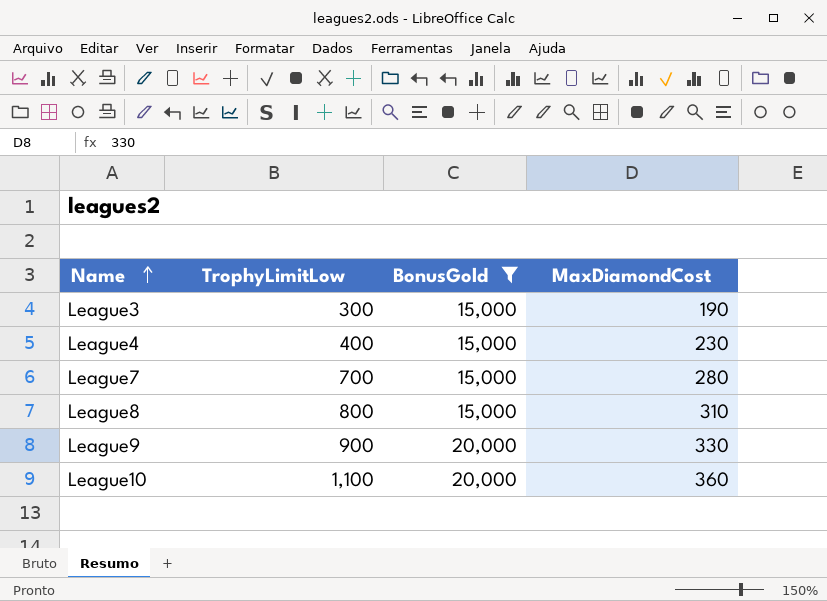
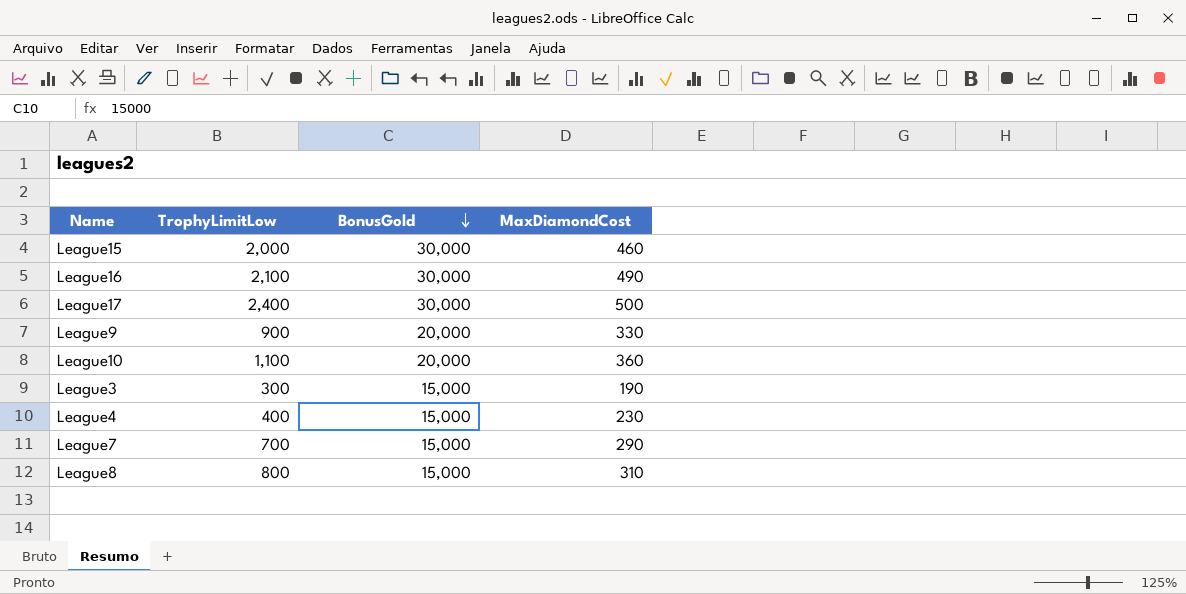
filter: BonusGold != 30,000 -> none
row order: Name ascending -> BonusGold descending
League7 | MaxDiamondCost: 280 -> 290

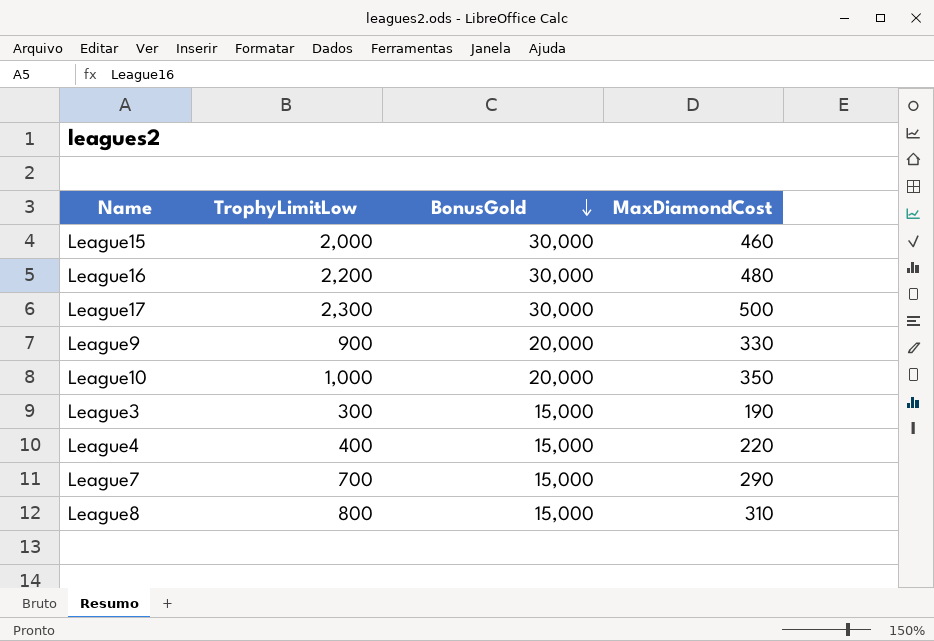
League16 | TrophyLimitLow: 2,100 -> 2,200
League16 | MaxDiamondCost: 490 -> 480
League17 | TrophyLimitLow: 2,400 -> 2,300
League10 | TrophyLimitLow: 1,100 -> 1,000
League10 | MaxDiamondCost: 360 -> 350
League4 | MaxDiamondCost: 230 -> 220

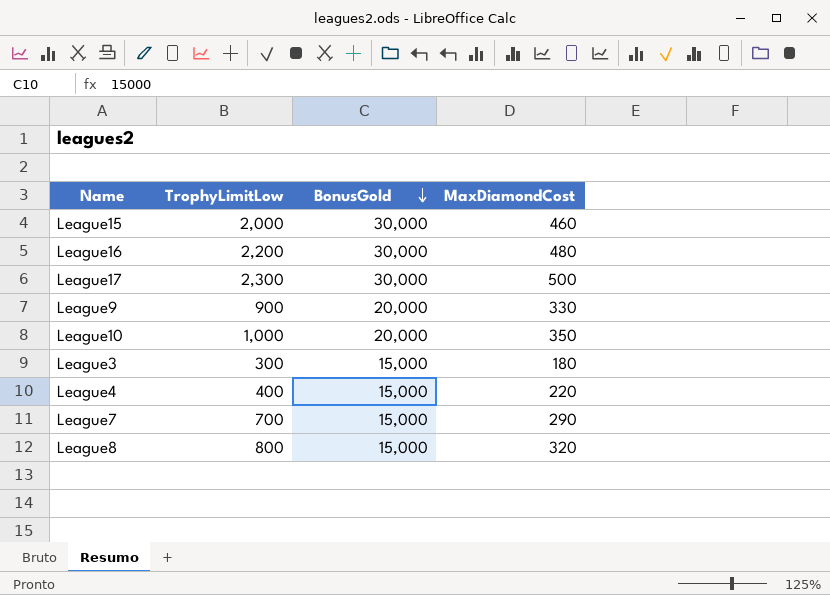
League3 | MaxDiamondCost: 190 -> 180
League8 | MaxDiamondCost: 310 -> 320

